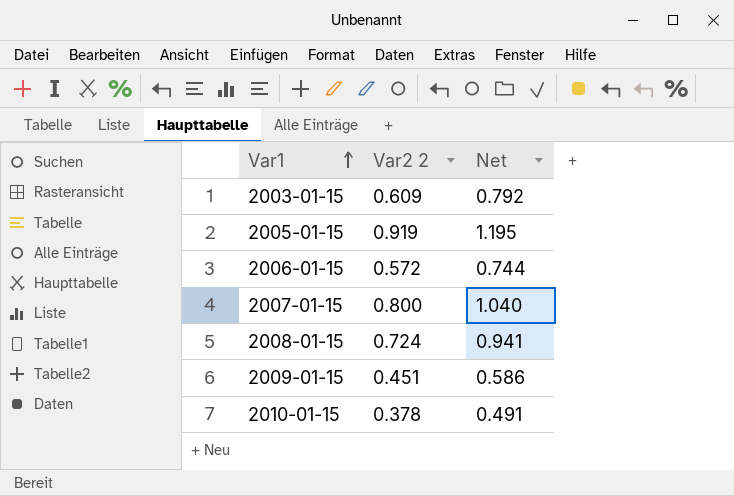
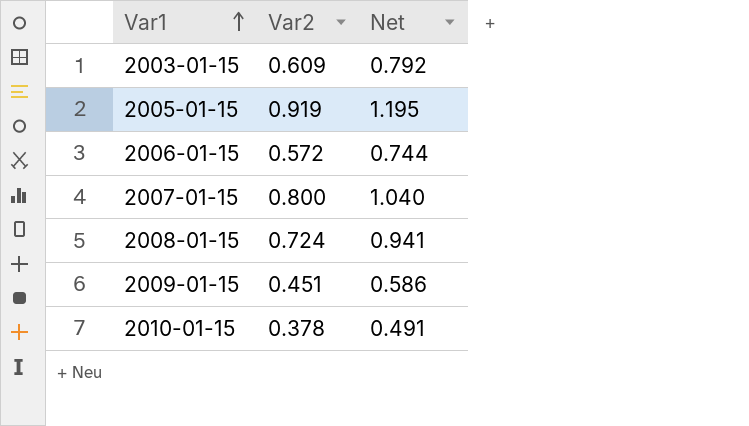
column name: Var2 2 -> Var2

